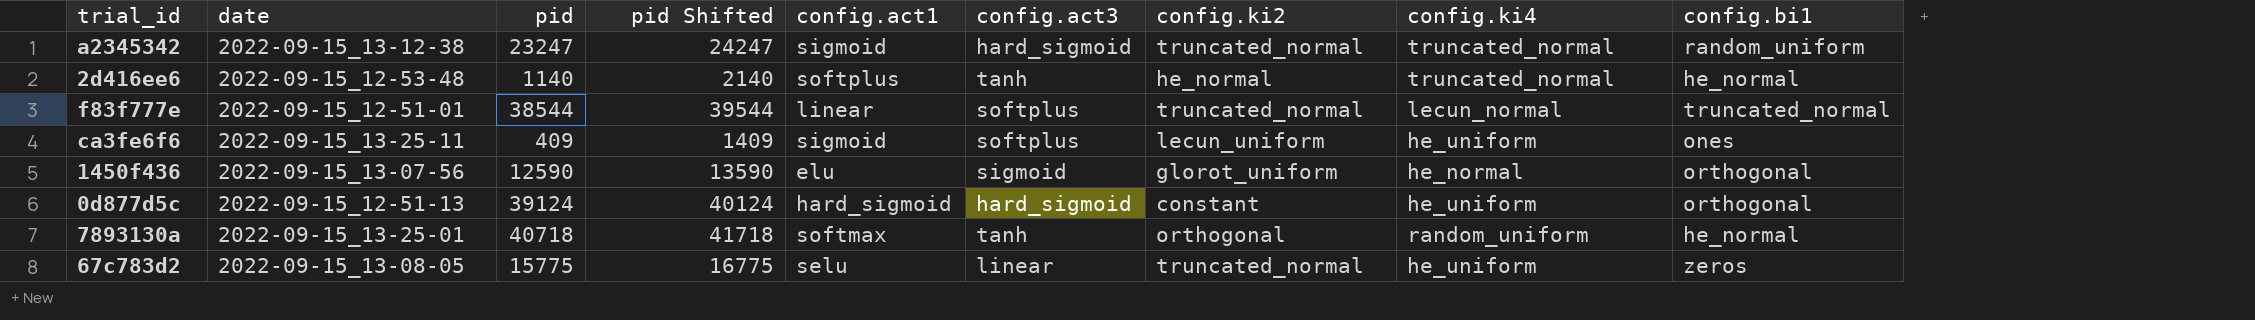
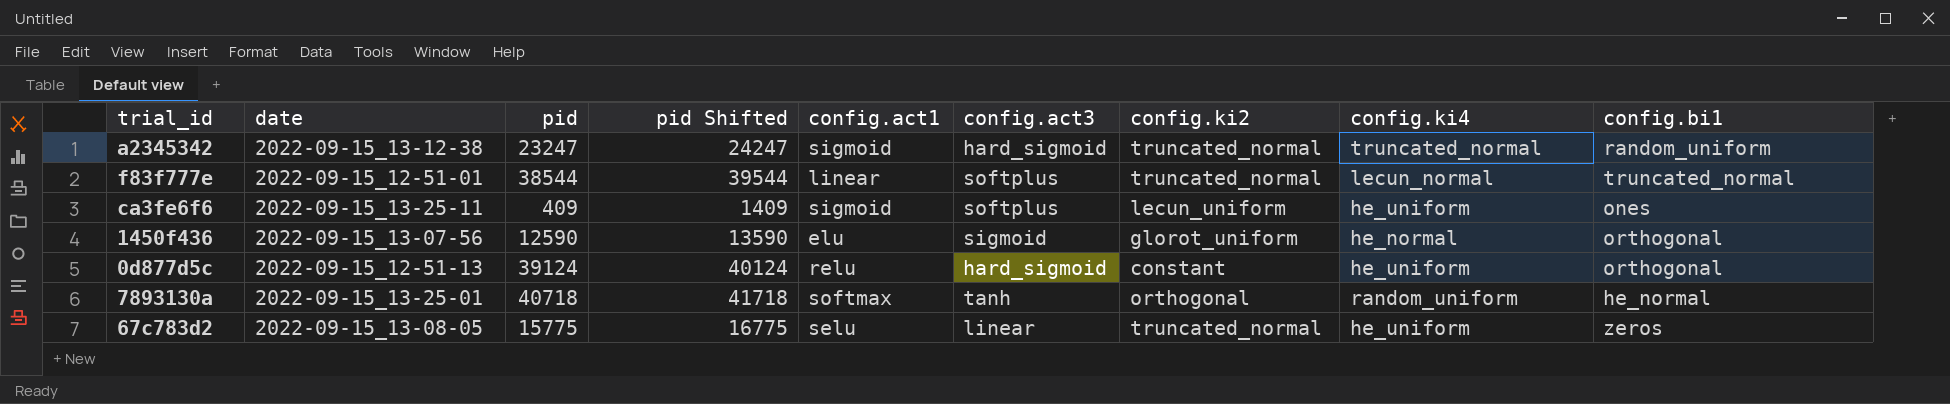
row 2d416ee6: 2022-09-15_12-53-48 | 1140 | 2140 | softplus | tanh | he_normal | truncated_normal | he_normal -> none
0d877d5c | config.act1: hard_sigmoid -> relu

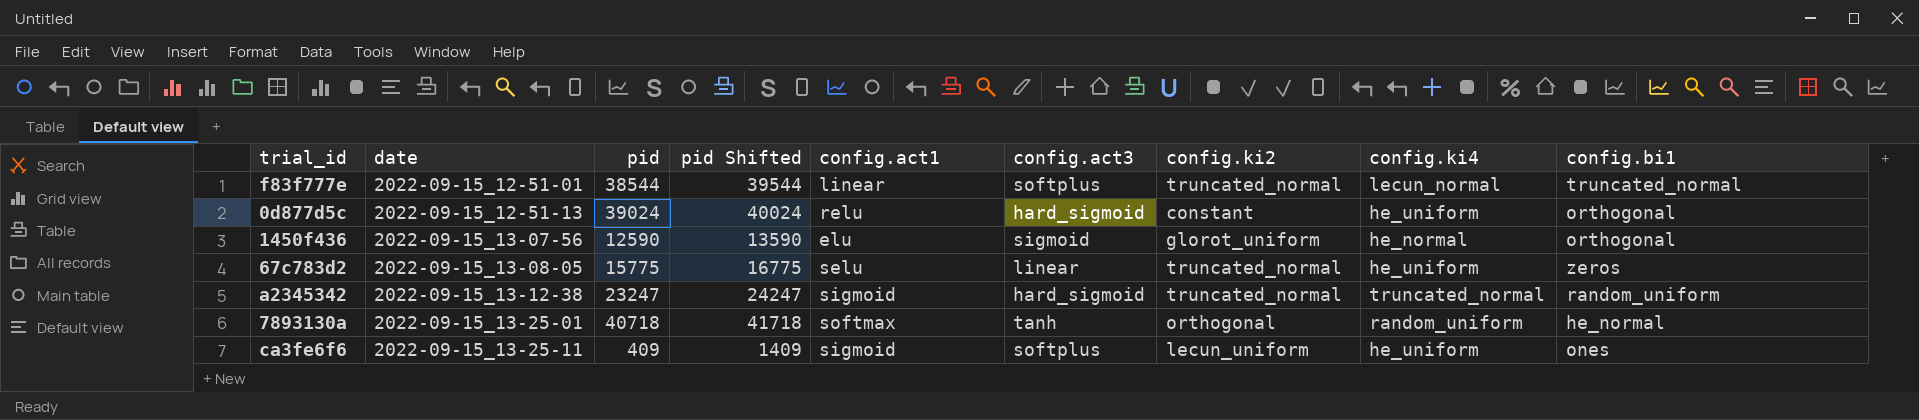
row order: none -> date ascending
0d877d5c | pid: 39124 -> 39024
0d877d5c | pid Shifted: 40124 -> 40024

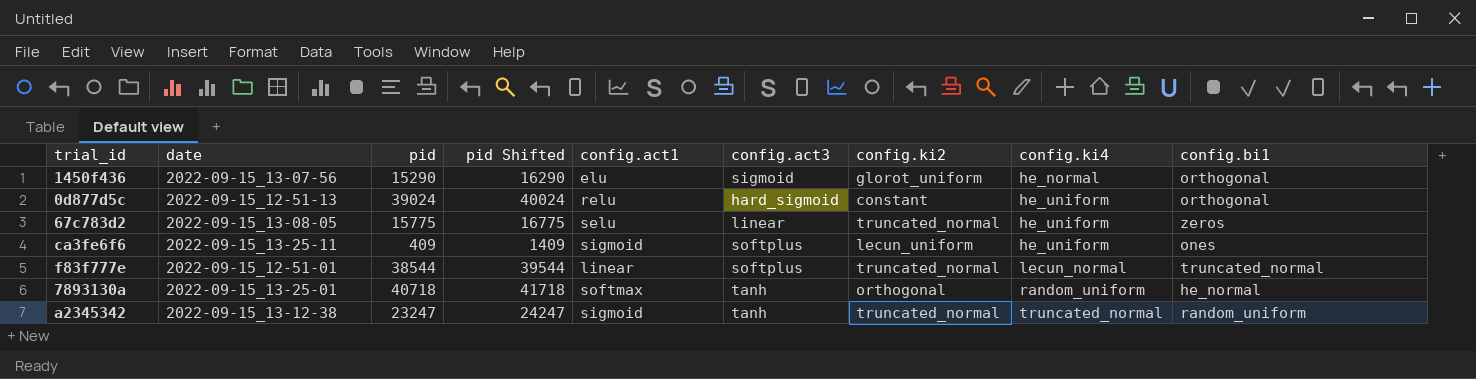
row order: date ascending -> config.ki4 ascending
1450f436 | pid: 12590 -> 15290
1450f436 | pid Shifted: 13590 -> 16290
a2345342 | config.act3: hard_sigmoid -> tanh

